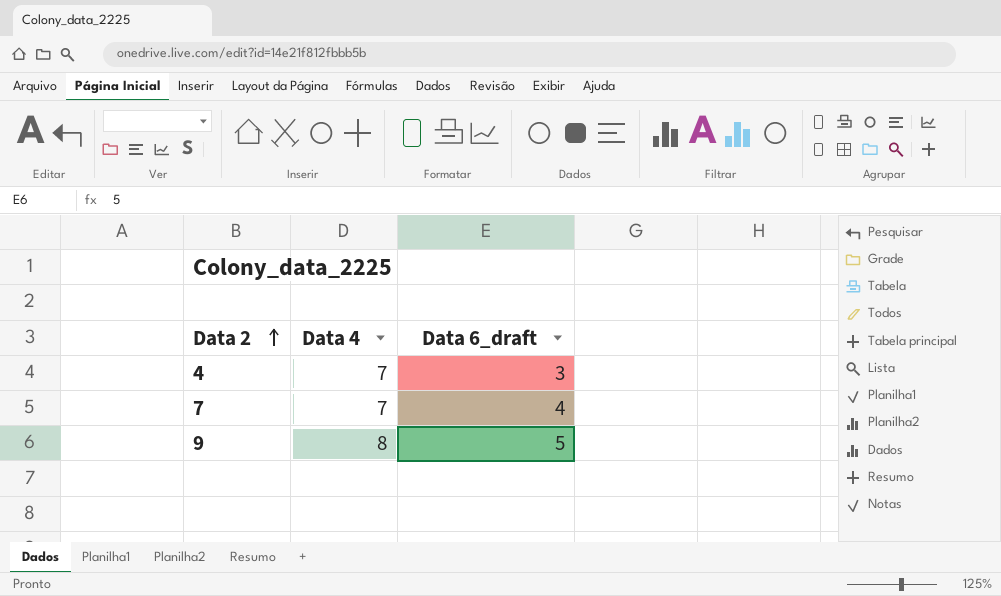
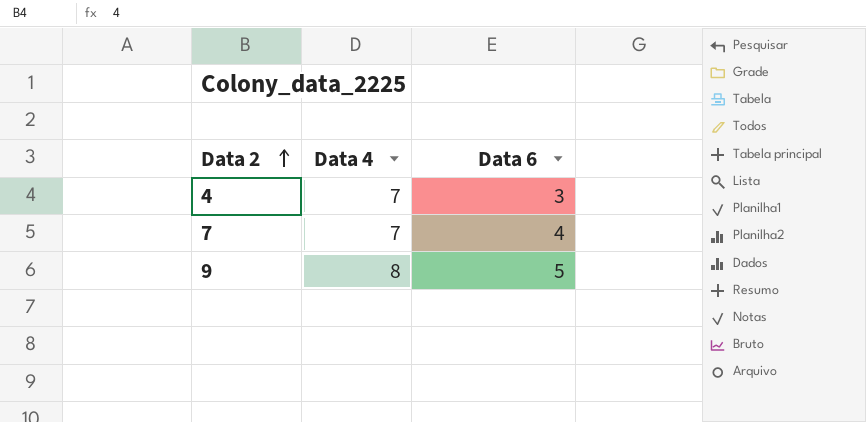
column name: Data 6_draft -> Data 6

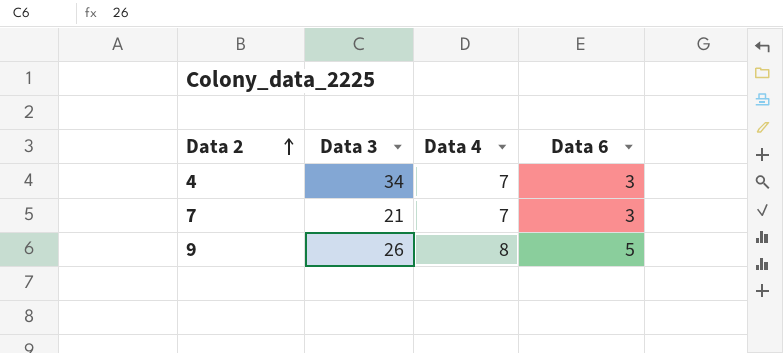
column Data 3 | position: none -> 2
7 | Data 6: 4 -> 3

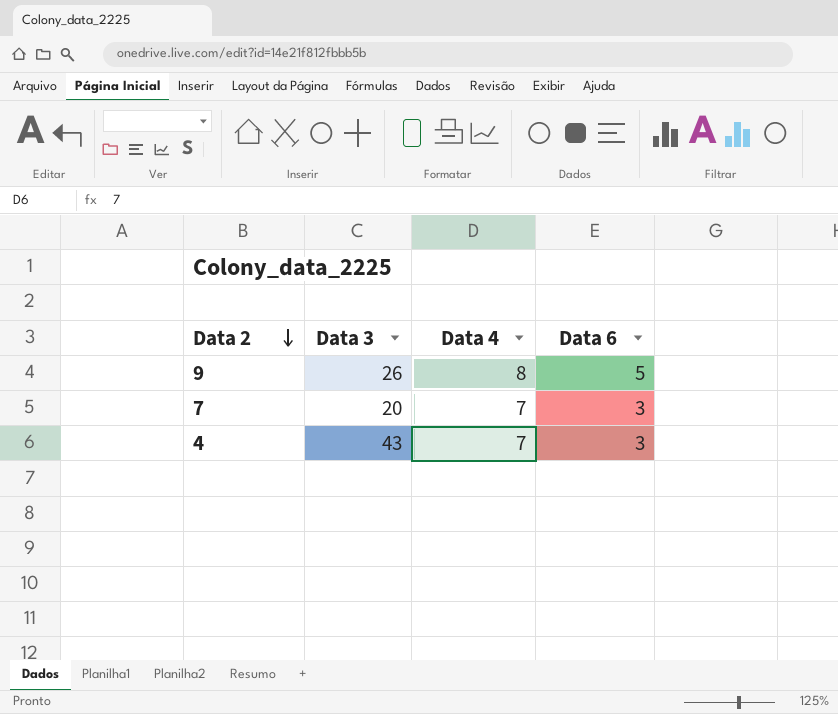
row order: Data 2 ascending -> Data 2 descending
7 | Data 3: 21 -> 20
4 | Data 3: 34 -> 43

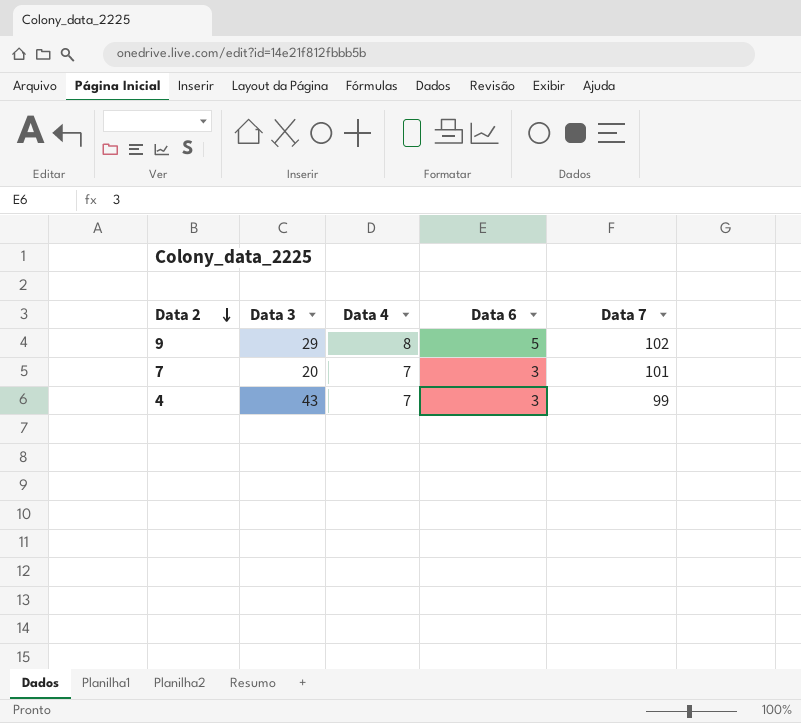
column Data 7 | position: none -> 5
9 | Data 3: 26 -> 29

